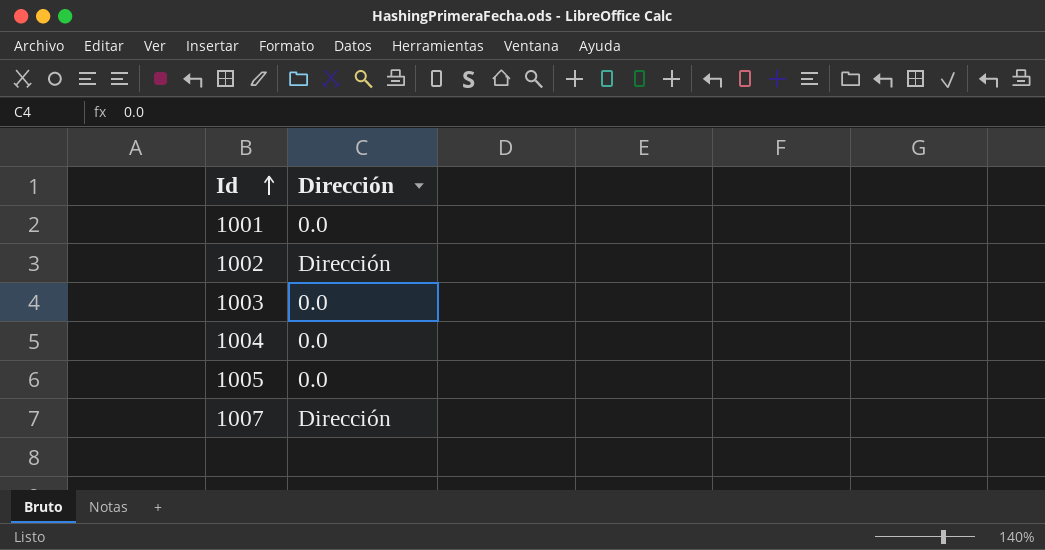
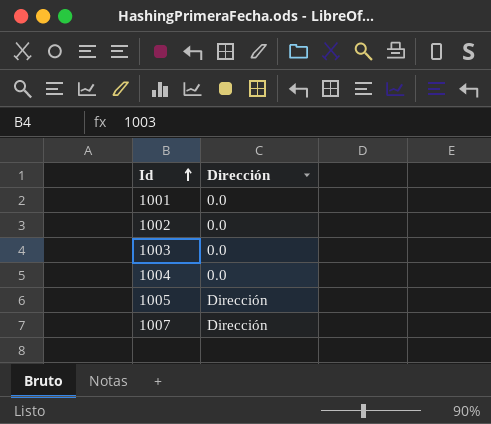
1002 | Dirección: Dirección -> 0.0
1005 | Dirección: 0.0 -> Dirección

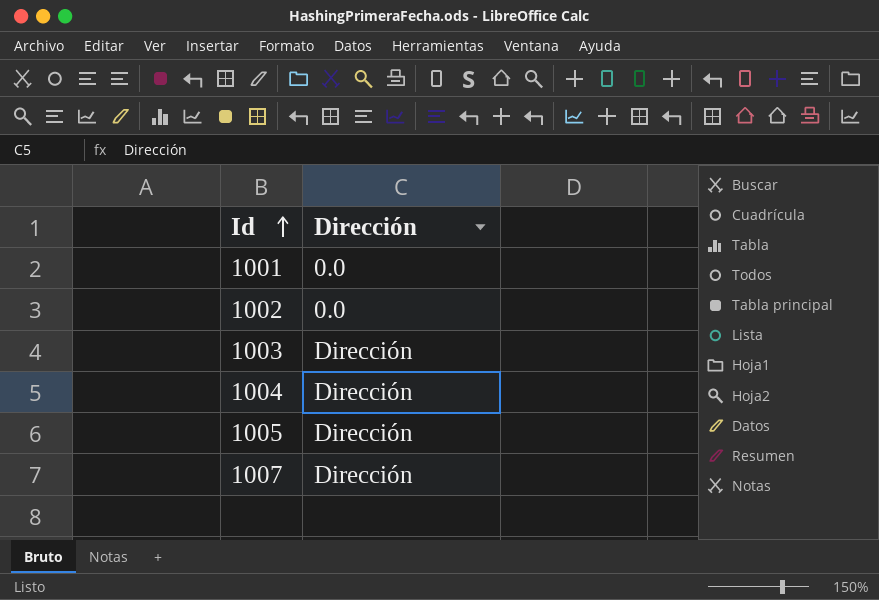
1003 | Dirección: 0.0 -> Dirección
1004 | Dirección: 0.0 -> Dirección

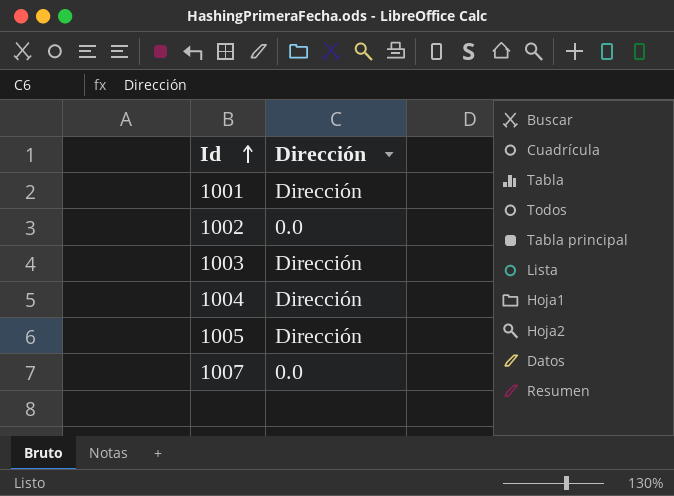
1001 | Dirección: 0.0 -> Dirección
1007 | Dirección: Dirección -> 0.0

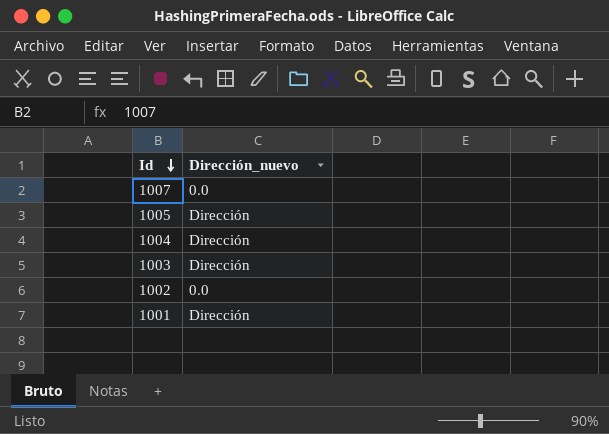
row order: Id ascending -> Id descending
column name: Dirección -> Dirección_nuevo

